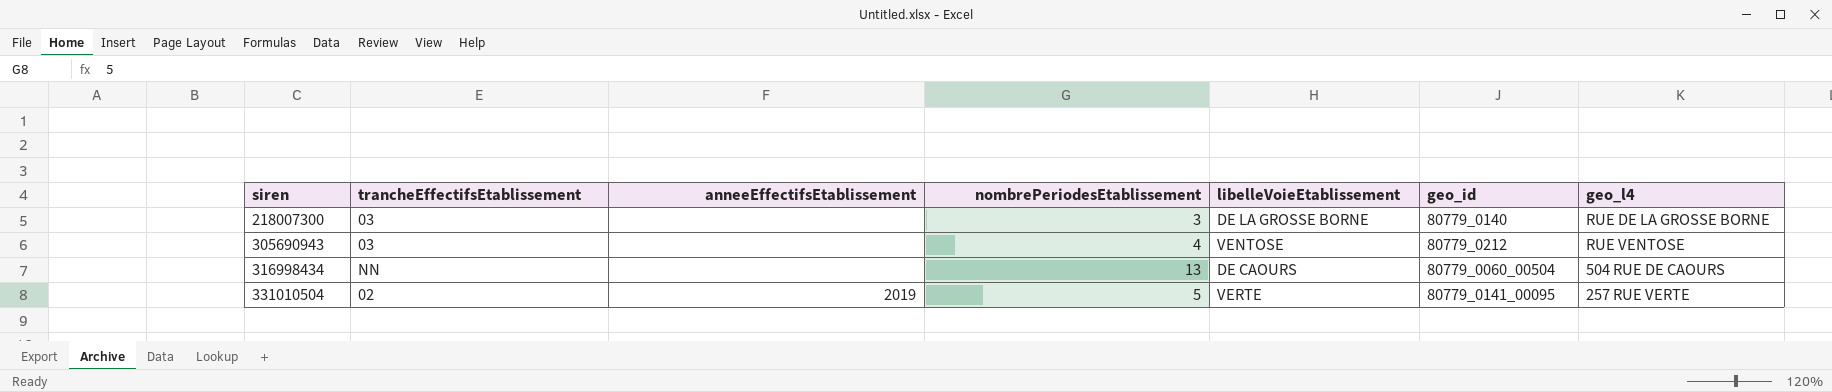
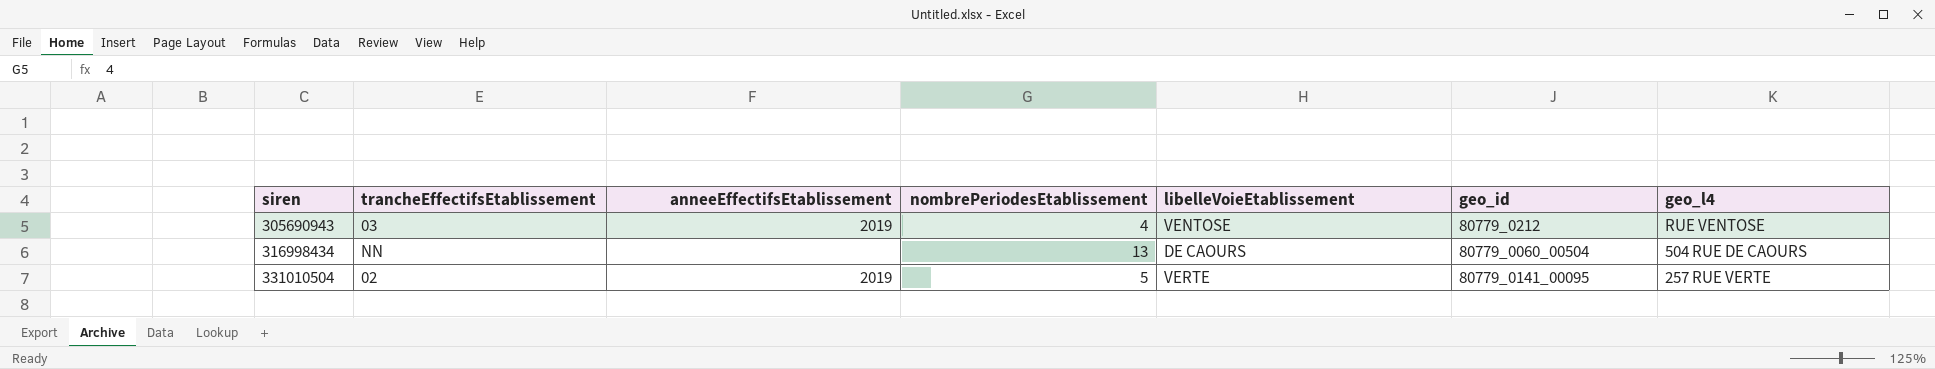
row 218007300: 03 | none | 3 | DE LA GROSSE BORNE | 80779_0140 | RUE DE LA GROSSE BORNE -> none
305690943 | anneeEffectifsEtablissement: none -> 2019

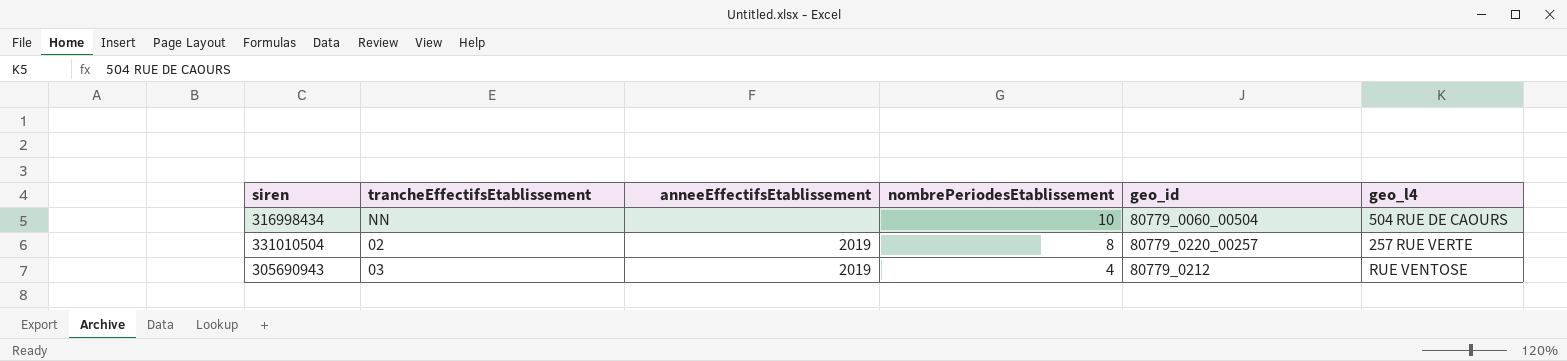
row order: siren ascending -> nombrePeriodesEtablissement descending
column libelleVoieEtablissement | position: 5 -> none
316998434 | nombrePeriodesEtablissement: 13 -> 10
331010504 | nombrePeriodesEtablissement: 5 -> 8
331010504 | geo_id: 80779_0141_00095 -> 80779_0220_00257

